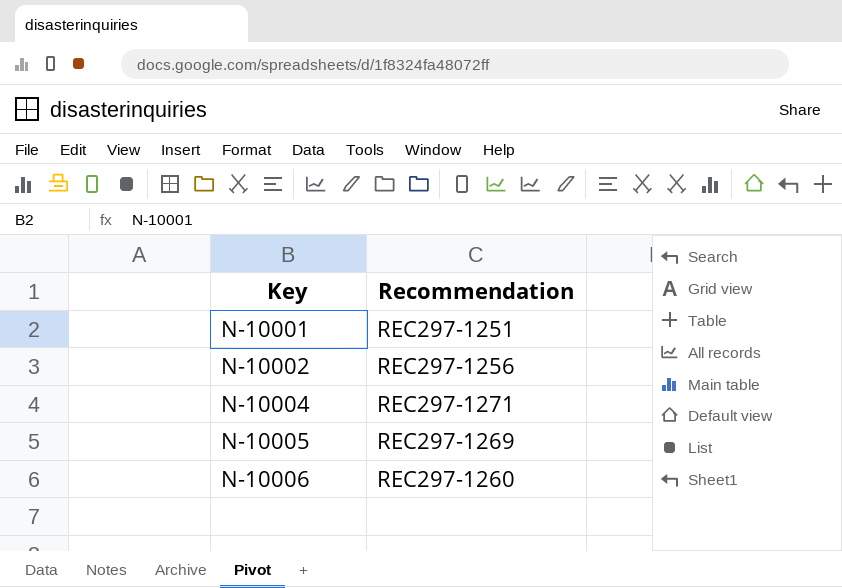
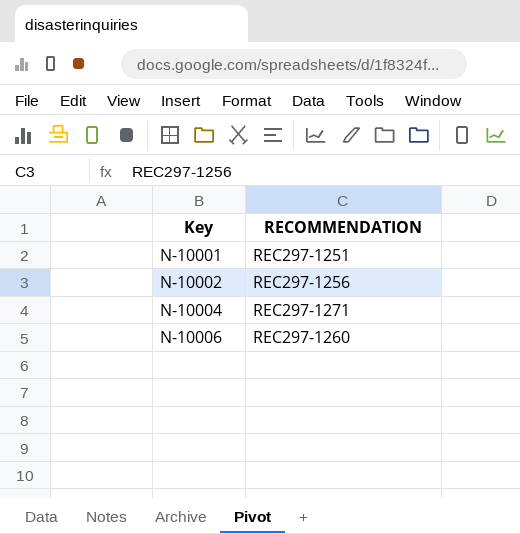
column name: Recommendation -> RECOMMENDATION
row N-10005: REC297-1269 -> none

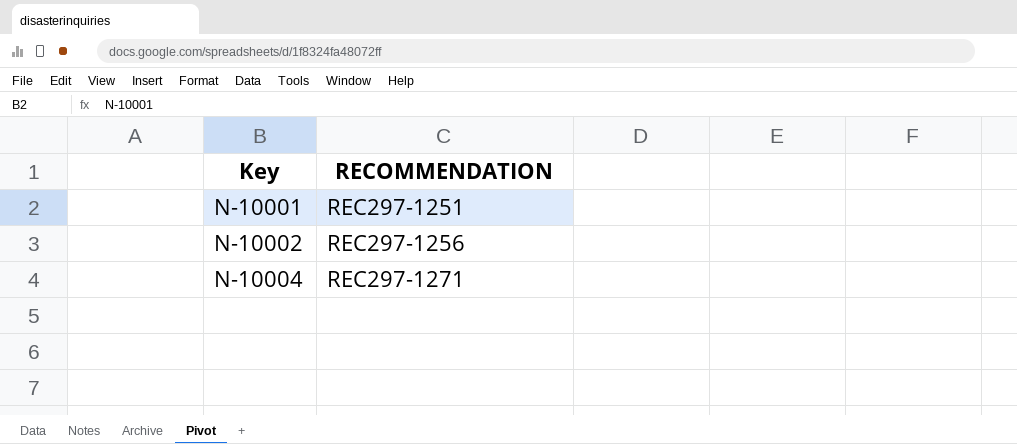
row N-10006: REC297-1260 -> none

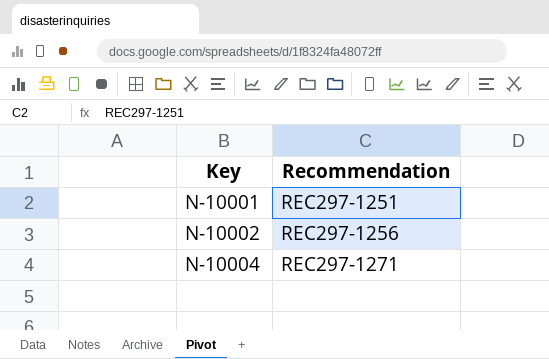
column name: RECOMMENDATION -> Recommendation

